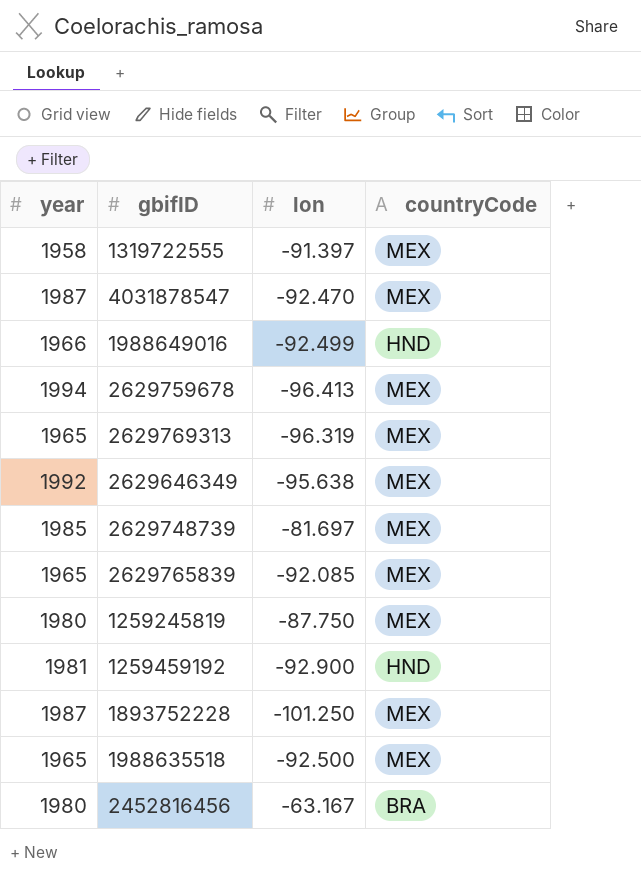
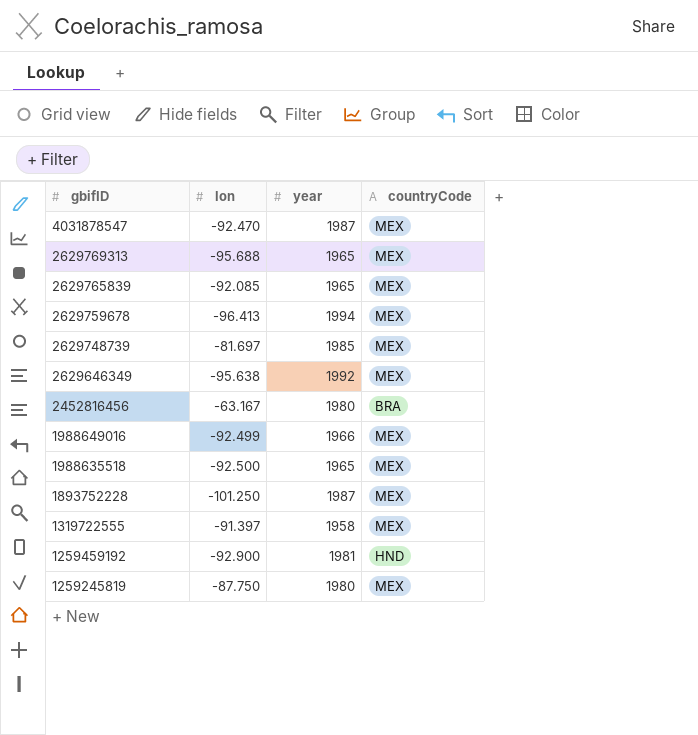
row order: none -> gbifID descending
column year | position: 1 -> 3
2629769313 | lon: -96.319 -> -95.688
1988649016 | countryCode: HND -> MEX

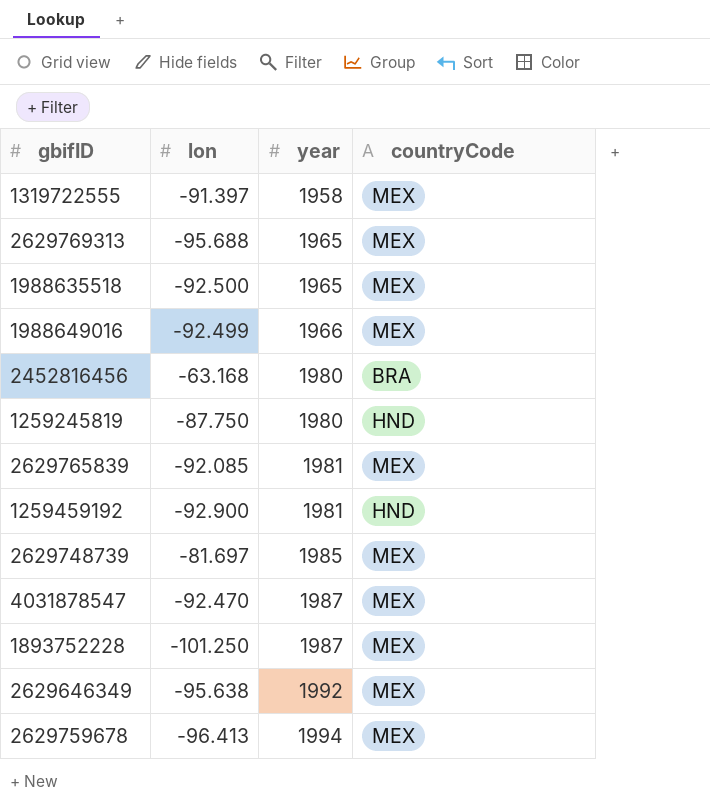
row order: gbifID descending -> year ascending
2452816456 | lon: -63.167 -> -63.168
1259245819 | countryCode: MEX -> HND
2629765839 | year: 1965 -> 1981

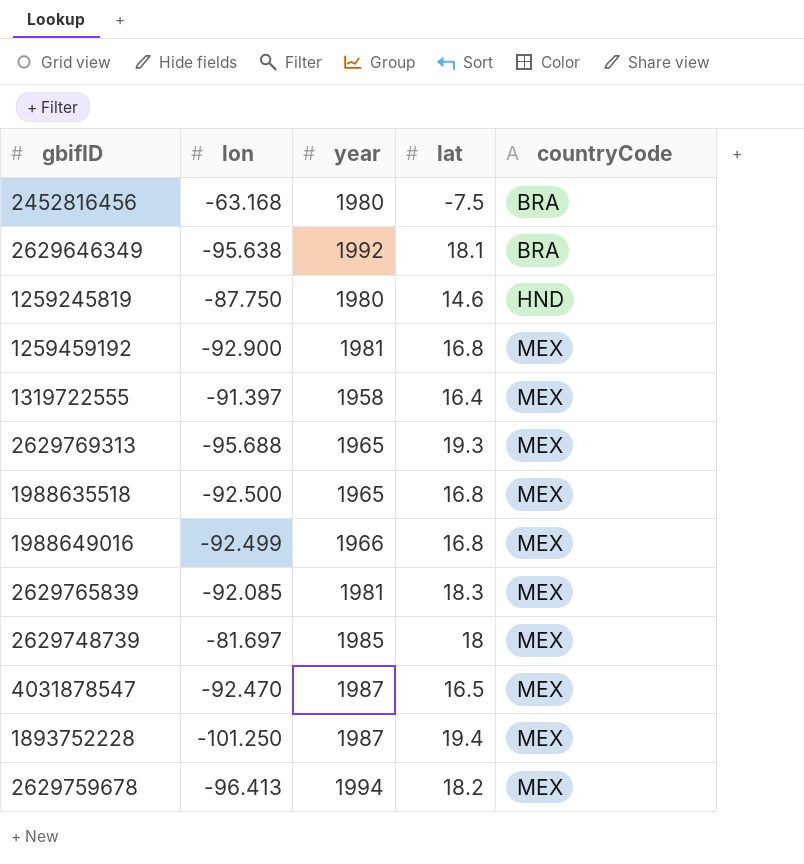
row order: year ascending -> countryCode ascending
column lat | position: none -> 4
2629646349 | countryCode: MEX -> BRA
1259459192 | countryCode: HND -> MEX

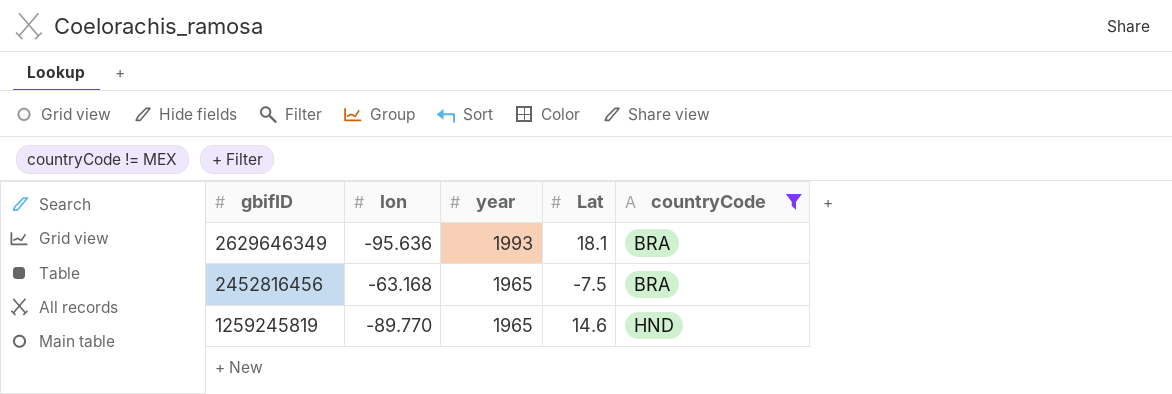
filter: none -> countryCode != MEX
row order: countryCode ascending -> gbifID descending
column name: lat -> Lat
2629646349 | lon: -95.638 -> -95.636
2629646349 | year: 1992 -> 1993
2452816456 | year: 1980 -> 1965
1259245819 | lon: -87.750 -> -89.770
1259245819 | year: 1980 -> 1965

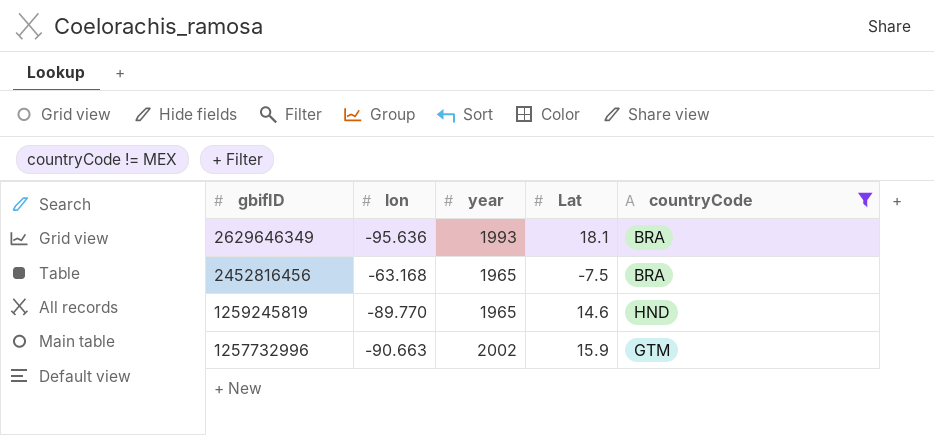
row 1257732996: none -> -90.663 | 2002 | 15.9 | GTM

